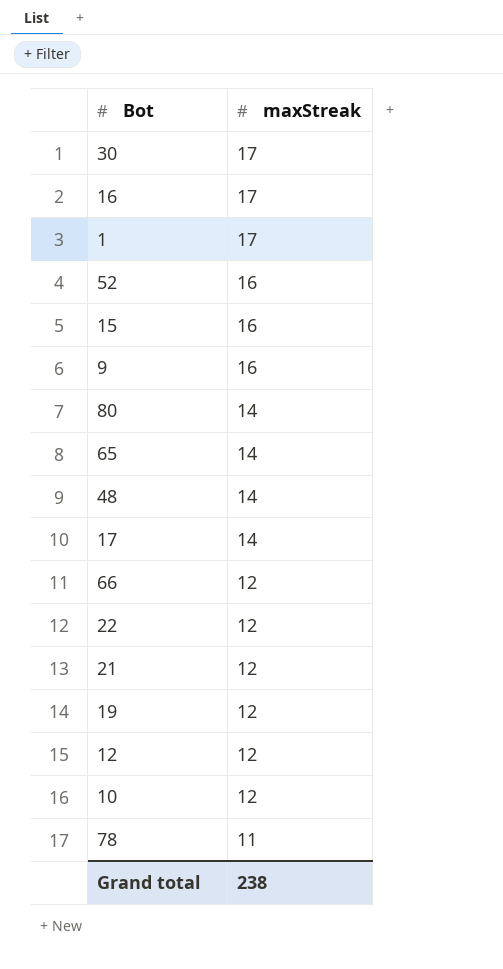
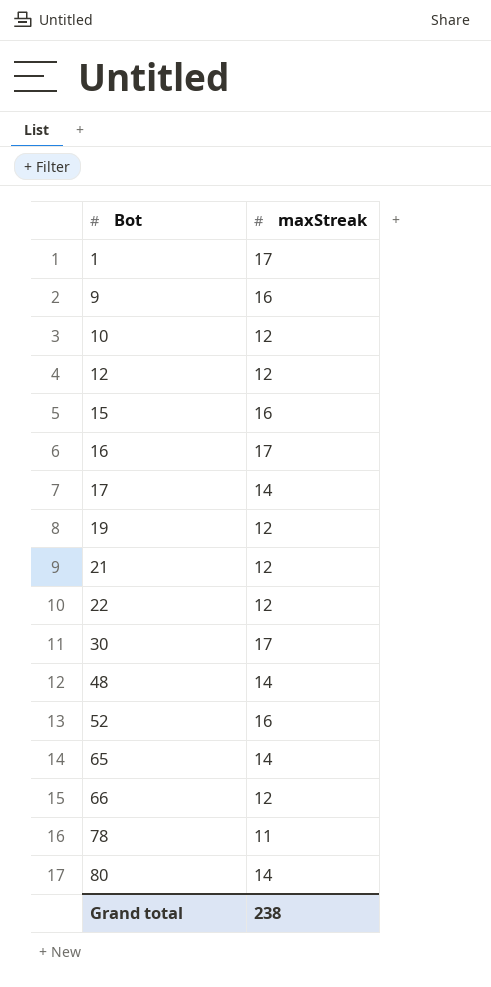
row order: maxStreak descending -> Bot ascending

